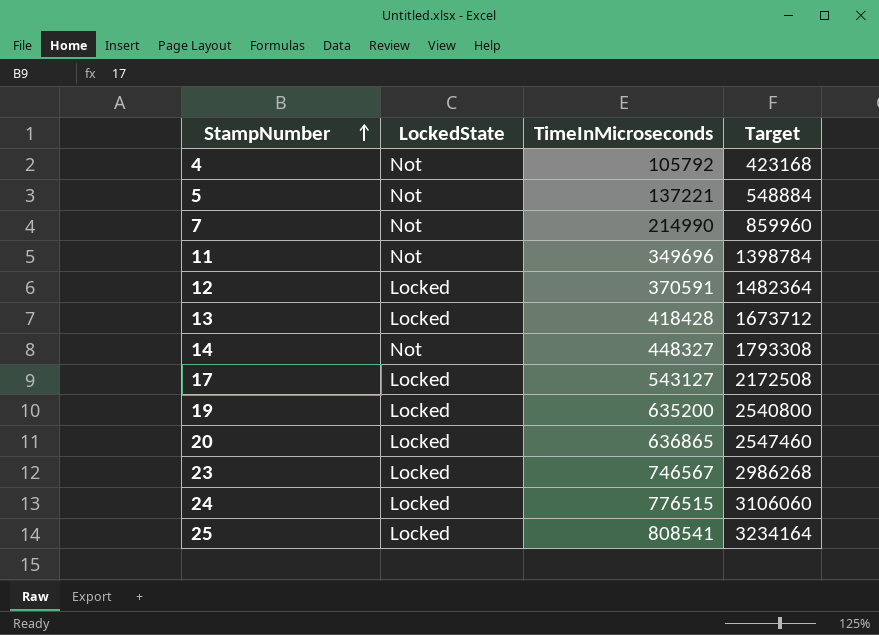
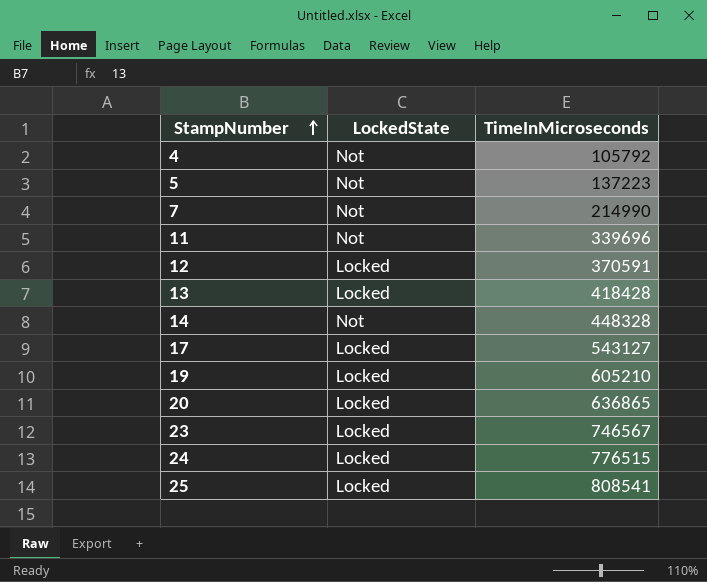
column Target | formula: [TimeInMicroseconds] * 4 -> none
5 | TimeInMicroseconds: 137221 -> 137223
11 | TimeInMicroseconds: 349696 -> 339696
14 | TimeInMicroseconds: 448327 -> 448328
19 | TimeInMicroseconds: 635200 -> 605210

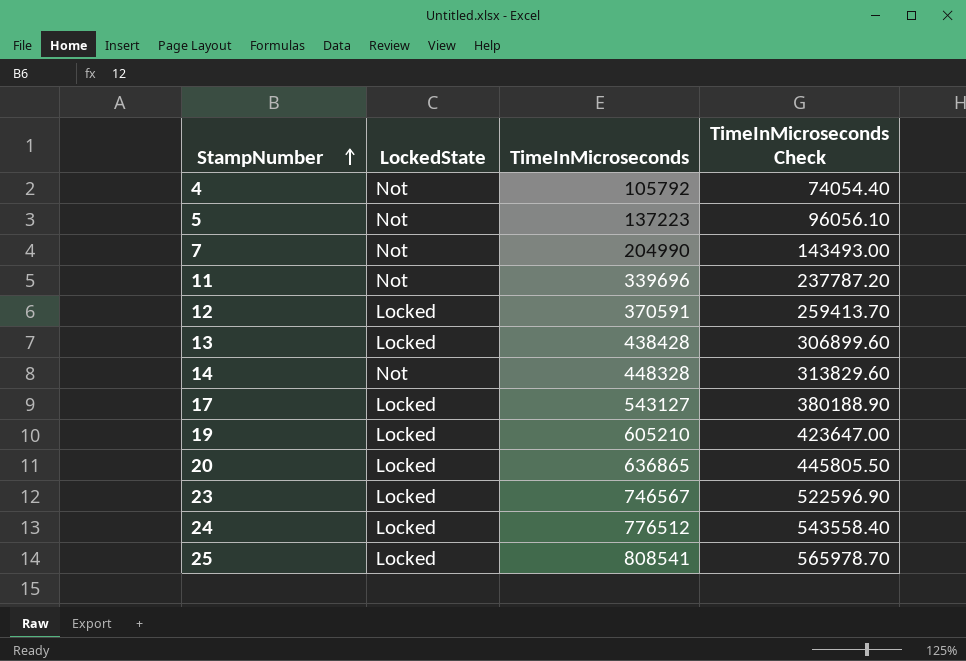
column TimeInMicroseconds Check | formula: none -> [TimeInMicroseconds] * 0.7
7 | TimeInMicroseconds: 214990 -> 204990
13 | TimeInMicroseconds: 418428 -> 438428
24 | TimeInMicroseconds: 776515 -> 776512

